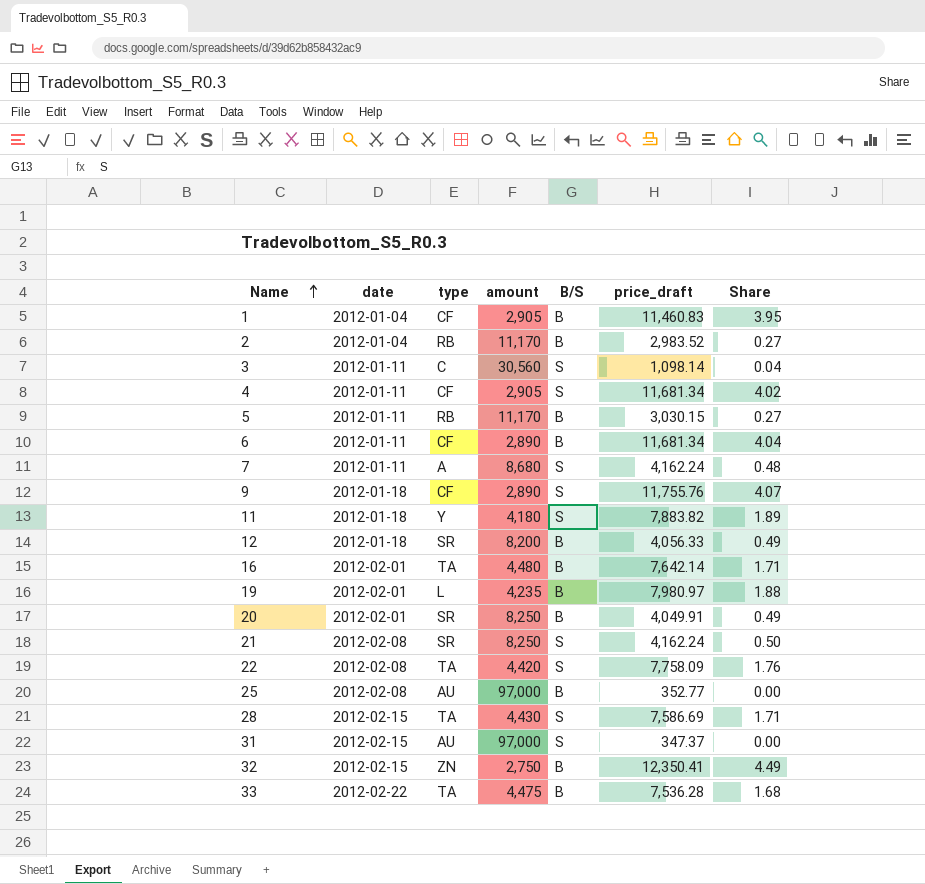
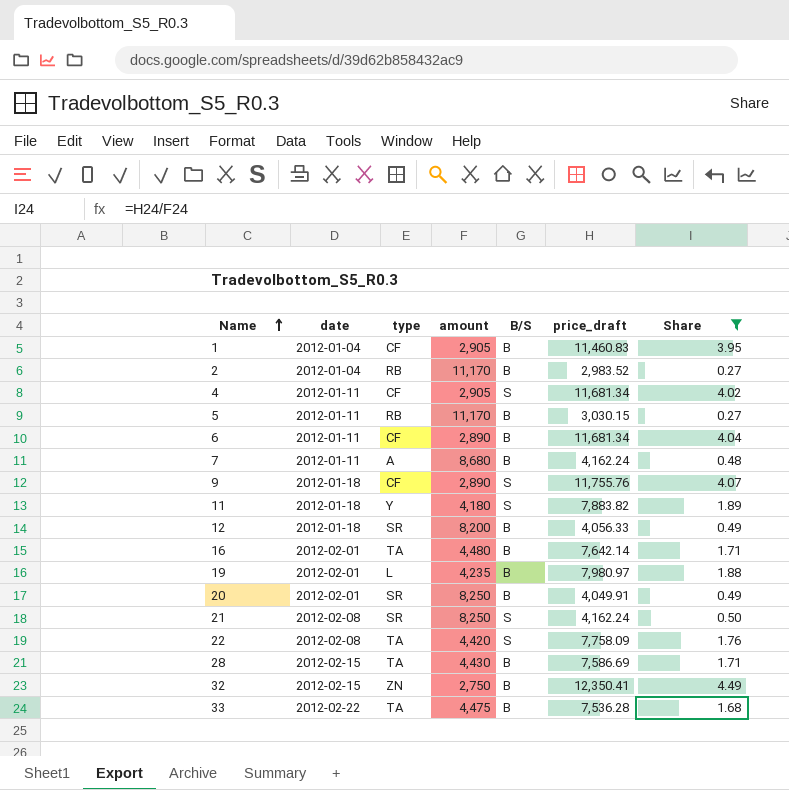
filter: none -> Share >= 0.27
7 | B/S: S -> B
28 | B/S: S -> B

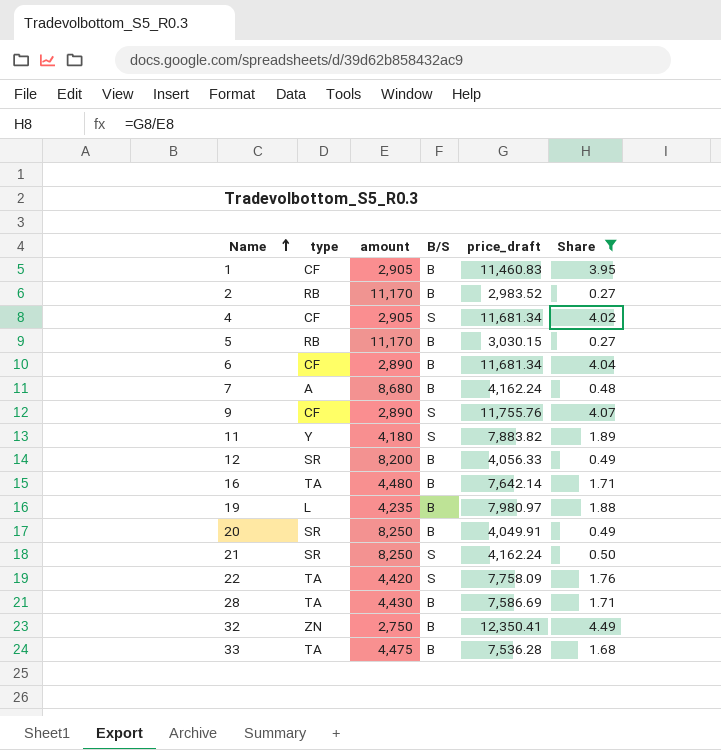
column date | position: 2 -> none

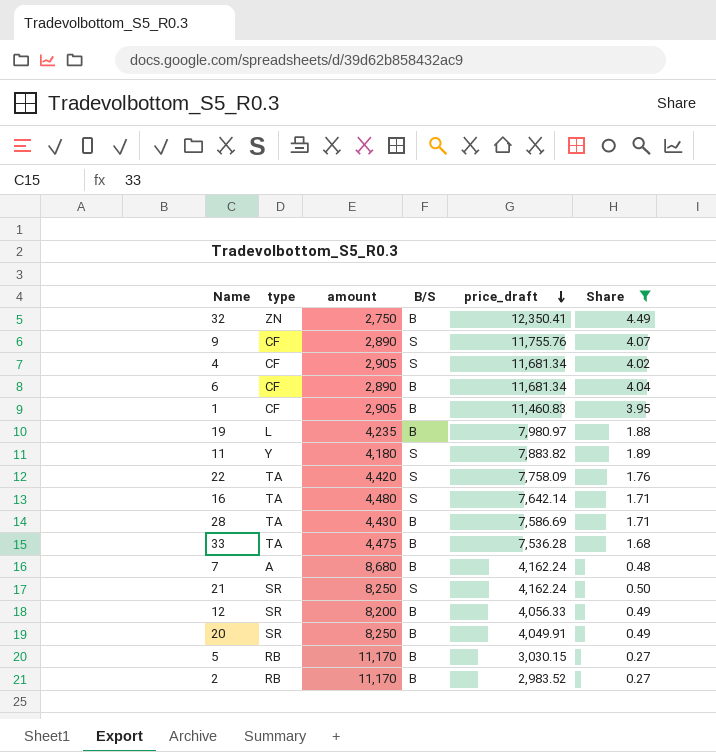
row order: Name ascending -> price_draft descending
16 | B/S: B -> S

